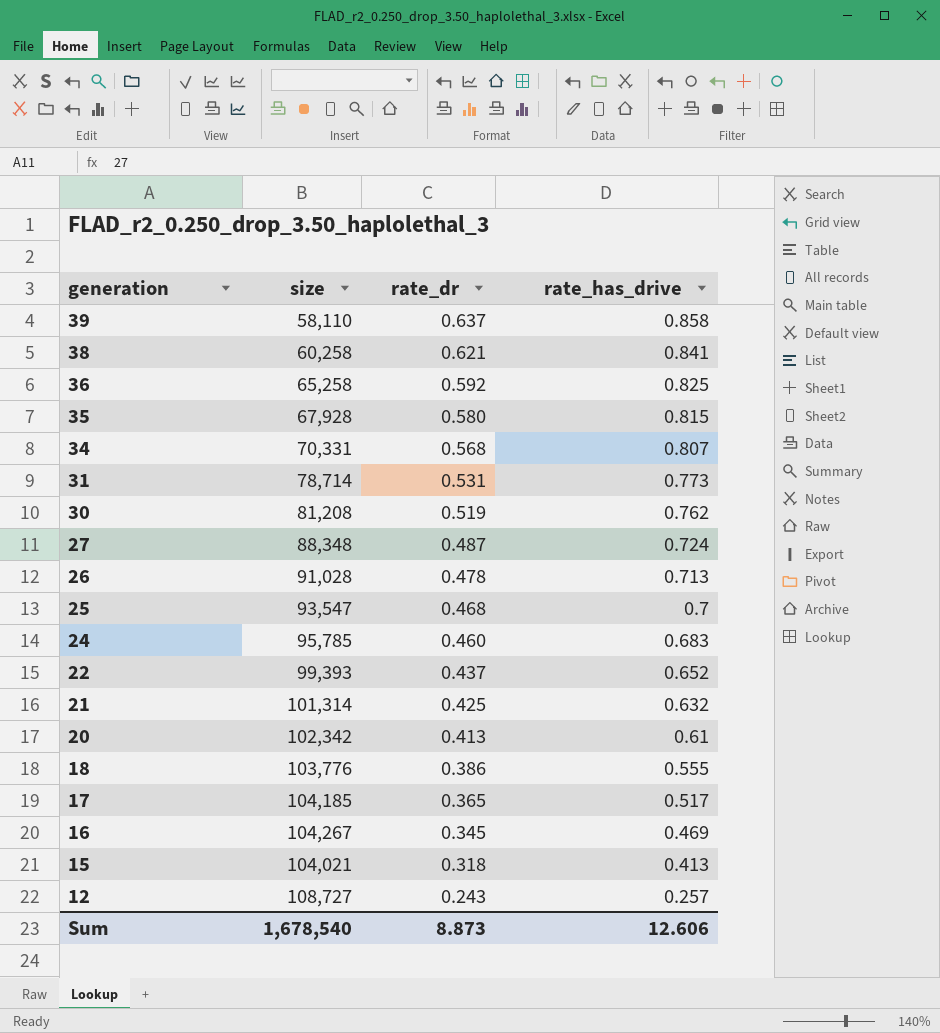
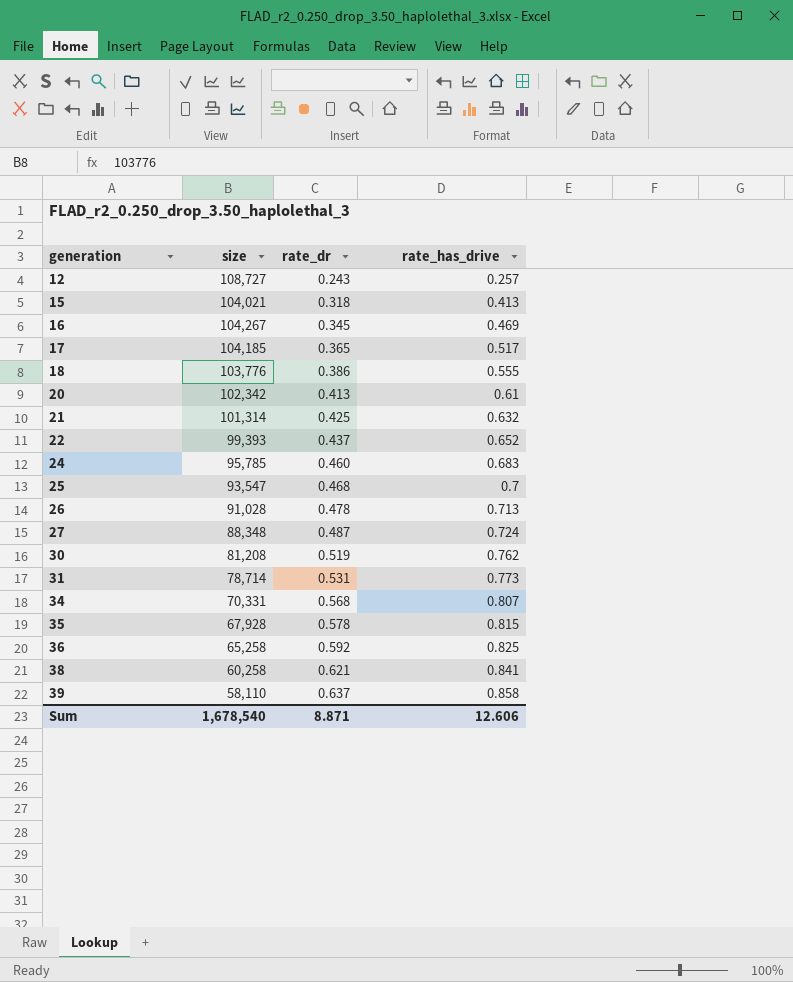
row order: generation descending -> generation ascending
35 | rate_dr: 0.580 -> 0.578
Sum | rate_dr: 8.873 -> 8.871

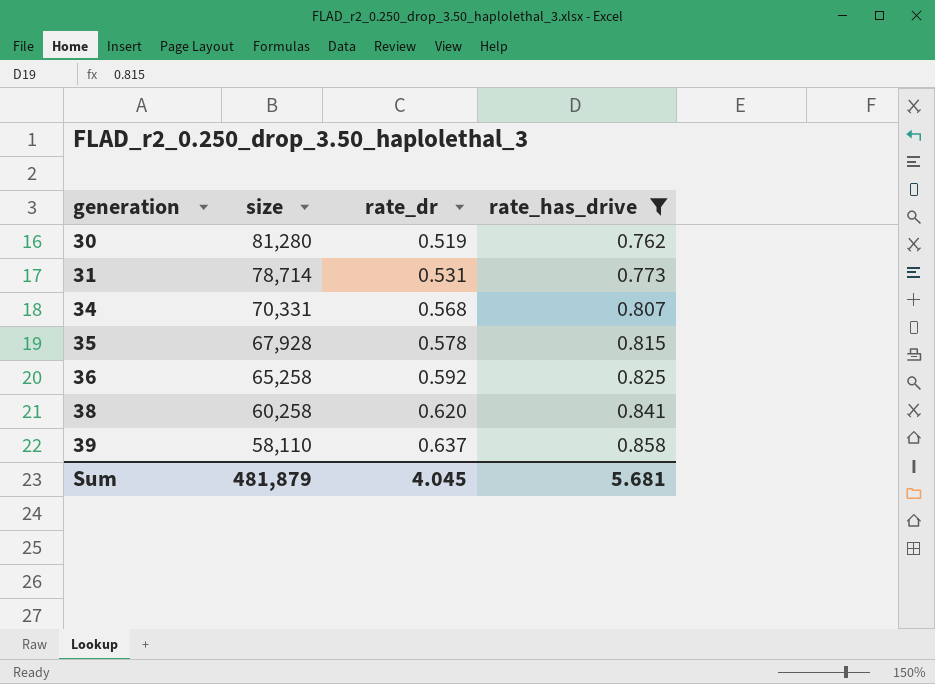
filter: none -> rate_has_drive >= 0.762
30 | size: 81,208 -> 81,280
38 | rate_dr: 0.621 -> 0.620
Sum | size: 1,678,540 -> 481,879
Sum | rate_dr: 8.871 -> 4.045
Sum | rate_has_drive: 12.606 -> 5.681

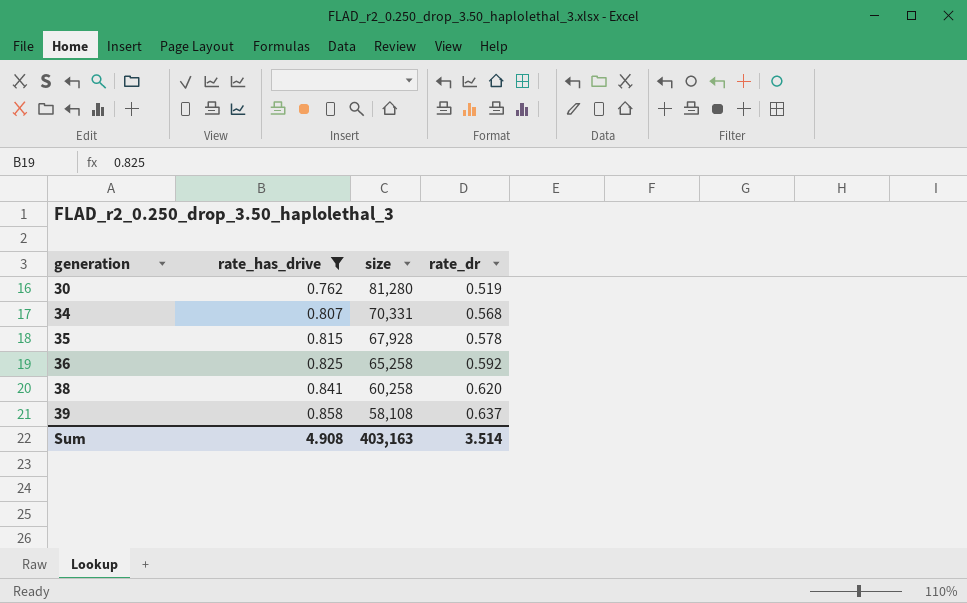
column rate_has_drive | position: 4 -> 2
row 31: 78,714 | 0.531 | 0.773 -> none
39 | size: 58,110 -> 58,108
Sum | rate_has_drive: 5.681 -> 4.908
Sum | size: 481,879 -> 403,163
Sum | rate_dr: 4.045 -> 3.514

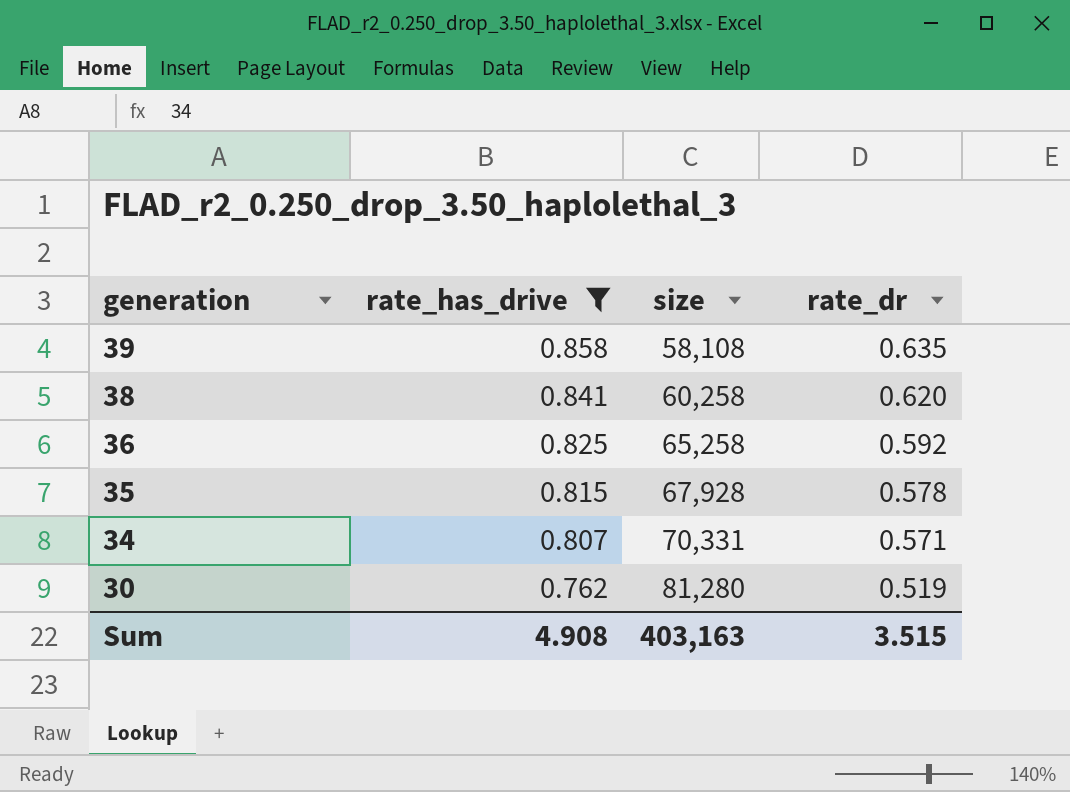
row order: generation ascending -> generation descending
39 | rate_dr: 0.637 -> 0.635
34 | rate_dr: 0.568 -> 0.571
Sum | rate_dr: 3.514 -> 3.515

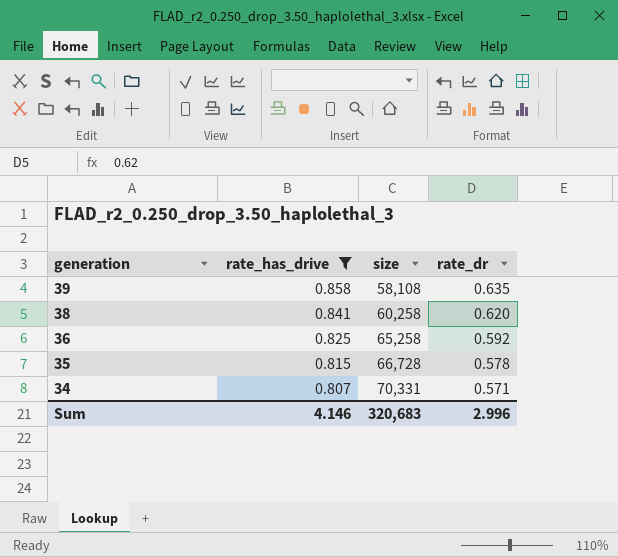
row 30: 0.762 | 81,280 | 0.519 -> none
35 | size: 67,928 -> 66,728
Sum | rate_has_drive: 4.908 -> 4.146
Sum | size: 403,163 -> 320,683
Sum | rate_dr: 3.515 -> 2.996

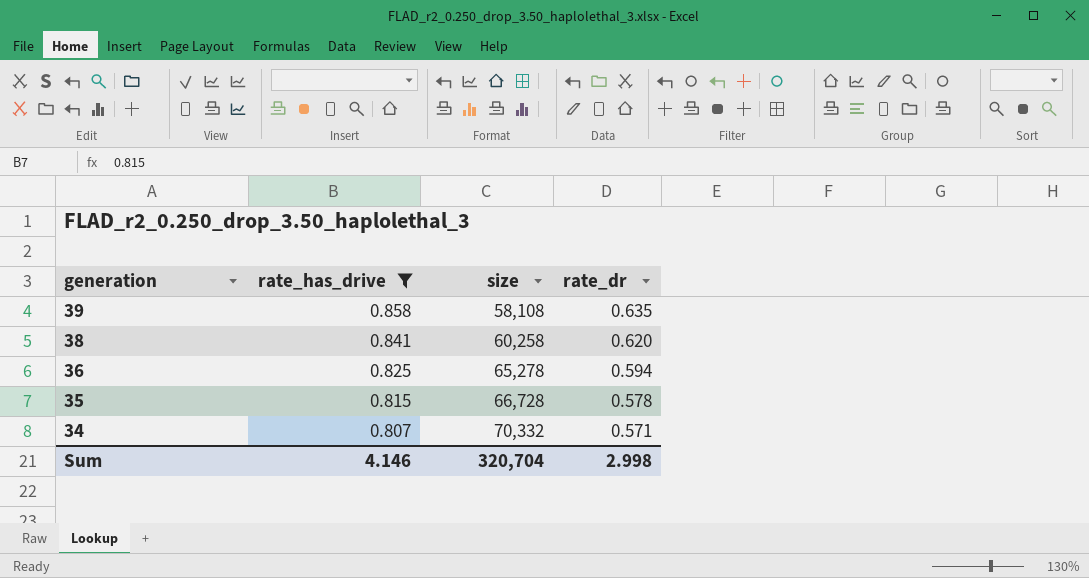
36 | size: 65,258 -> 65,278
36 | rate_dr: 0.592 -> 0.594
34 | size: 70,331 -> 70,332
Sum | size: 320,683 -> 320,704
Sum | rate_dr: 2.996 -> 2.998

